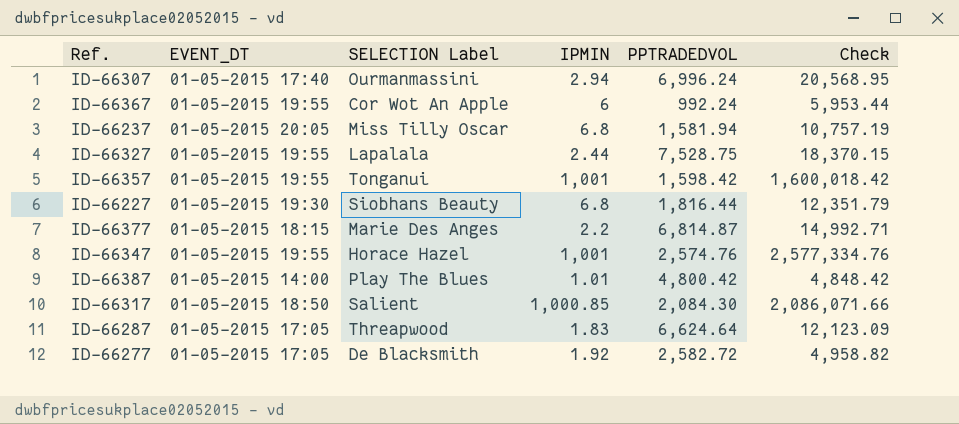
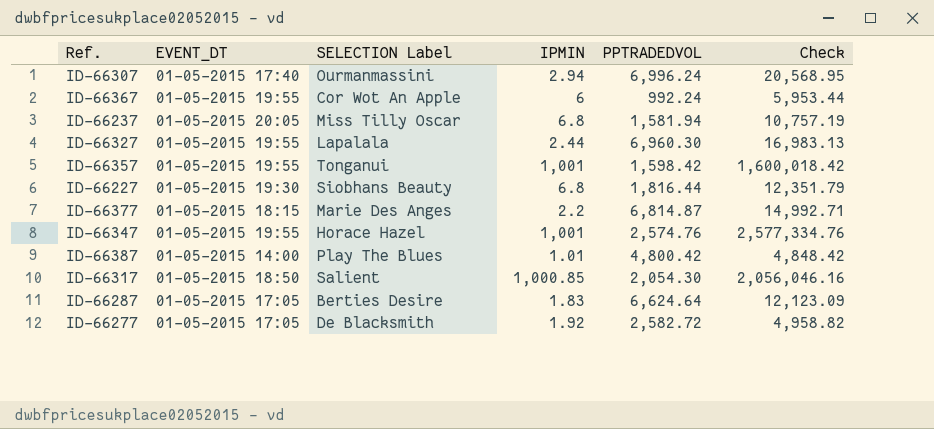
ID-66327 | PPTRADEDVOL: 7,528.75 -> 6,960.30
ID-66327 | Check: 18,370.15 -> 16,983.13
ID-66317 | PPTRADEDVOL: 2,084.30 -> 2,054.30
ID-66317 | Check: 2,086,071.66 -> 2,056,046.16
ID-66287 | SELECTION Label: Threapwood -> Berties Desire

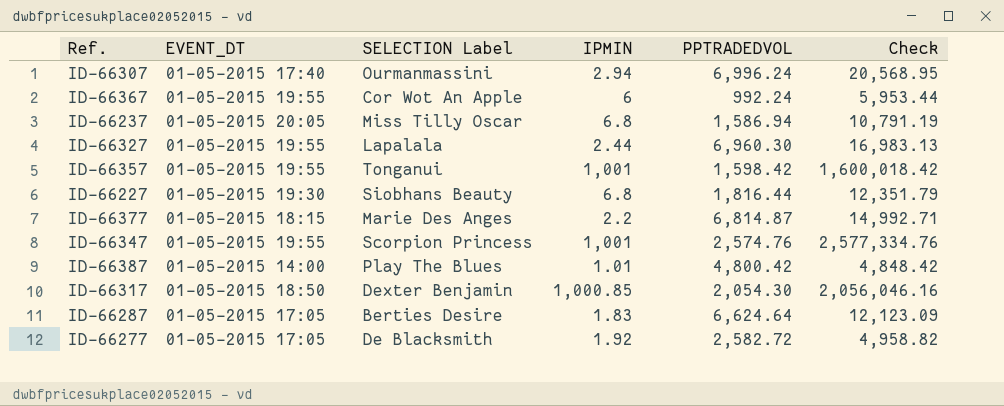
ID-66237 | PPTRADEDVOL: 1,581.94 -> 1,586.94
ID-66237 | Check: 10,757.19 -> 10,791.19
ID-66347 | SELECTION Label: Horace Hazel -> Scorpion Princess
ID-66317 | SELECTION Label: Salient -> Dexter Benjamin

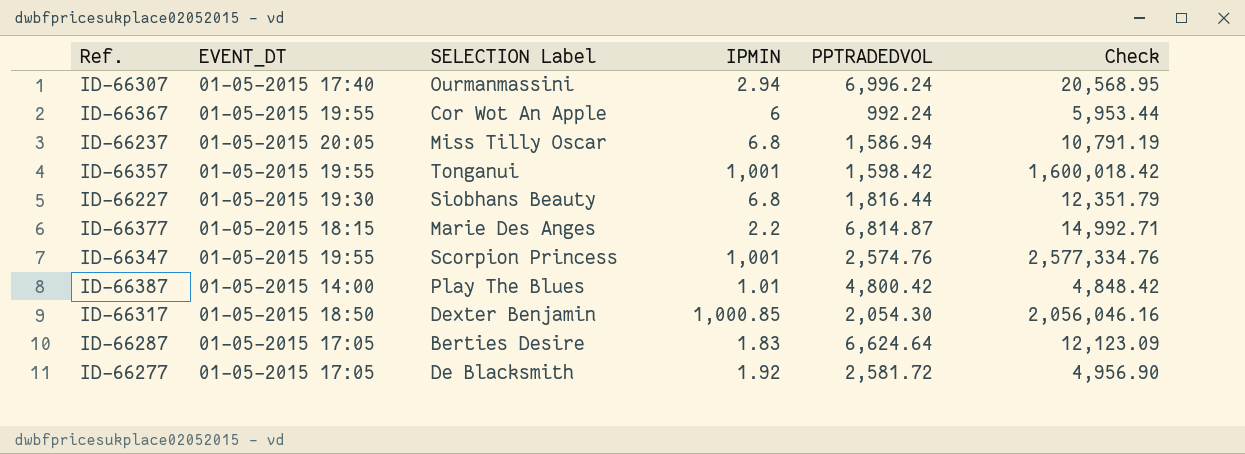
row ID-66327: 01-05-2015 19:55 | Lapalala | 2.44 | 6,960.30 | 16,983.13 -> none
ID-66277 | PPTRADEDVOL: 2,582.72 -> 2,581.72
ID-66277 | Check: 4,958.82 -> 4,956.90

